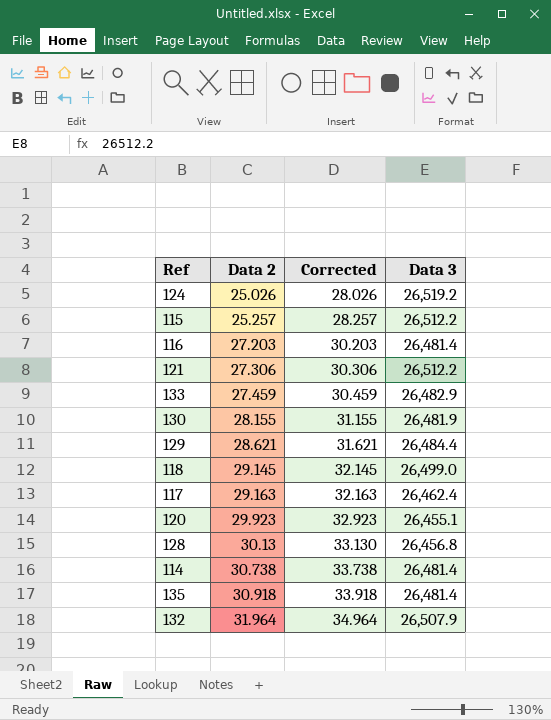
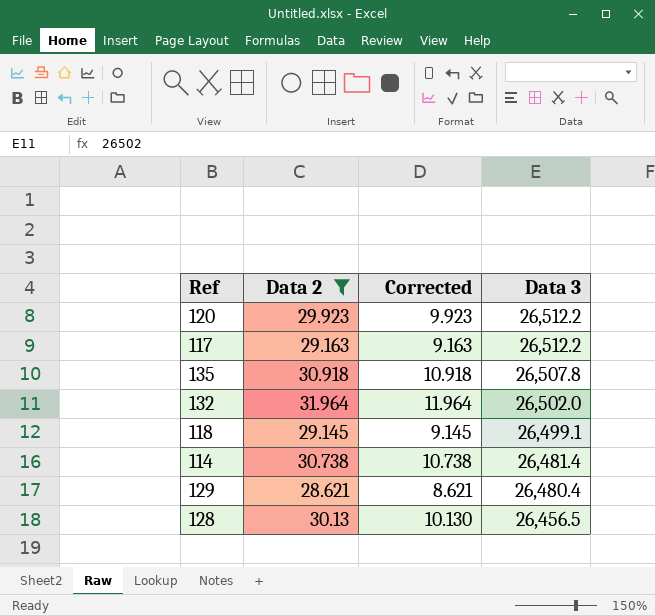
filter: none -> Data 2 >= 28.621
row order: Data 2 ascending -> Data 3 descending
column Corrected | formula: [Data 2] + 3 -> [Data 2] - 20
120 | Data 3: 26,455.1 -> 26,512.2
117 | Data 3: 26,462.4 -> 26,512.2
135 | Data 3: 26,481.4 -> 26,507.8
132 | Data 3: 26,507.9 -> 26,502.0
118 | Data 3: 26,499.0 -> 26,499.1
129 | Data 3: 26,484.4 -> 26,480.4
128 | Data 3: 26,456.8 -> 26,456.5

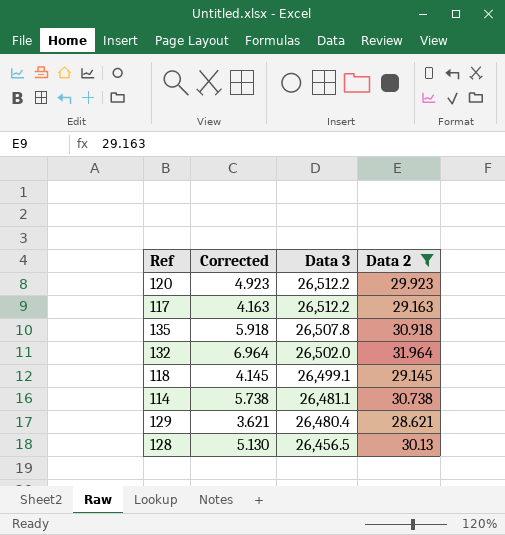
column Corrected | formula: [Data 2] - 20 -> [Data 2] - 25
column Data 2 | position: 2 -> 4
114 | Data 3: 26,481.4 -> 26,481.1

